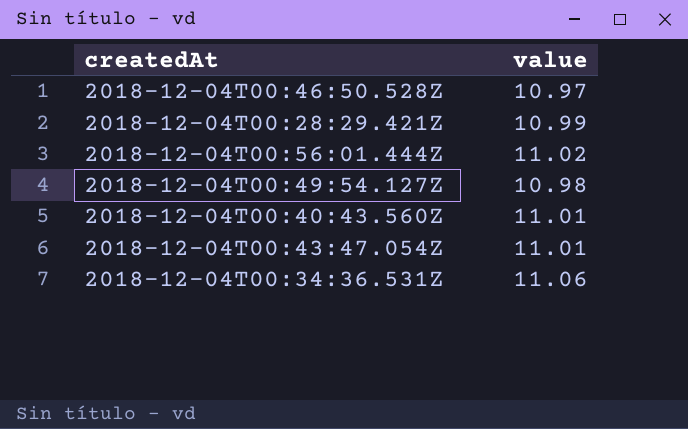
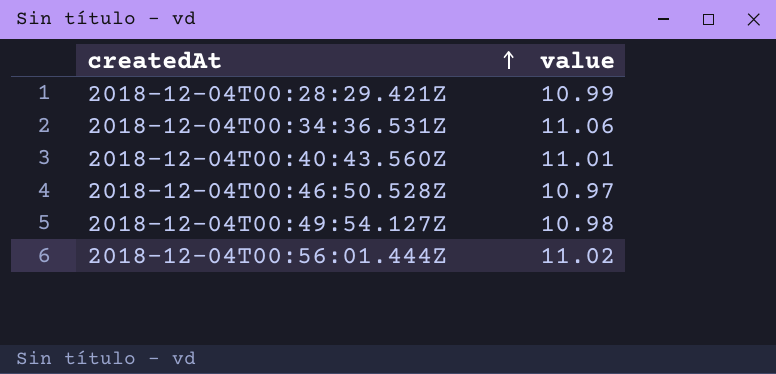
row order: none -> createdAt ascending
row 2018-12-04T00:43:47.054Z: 11.01 -> none

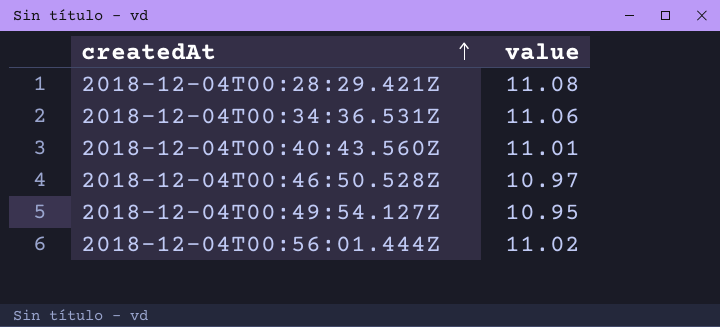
2018-12-04T00:28:29.421Z | value: 10.99 -> 11.08
2018-12-04T00:49:54.127Z | value: 10.98 -> 10.95

